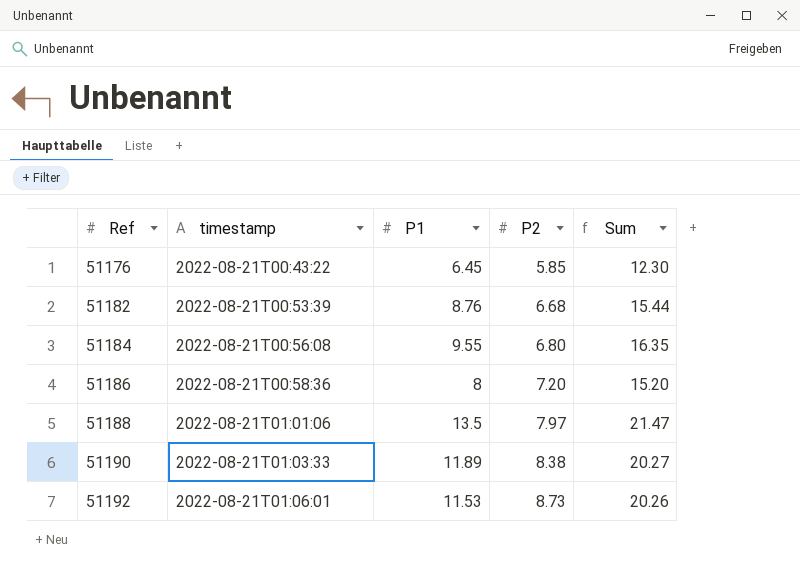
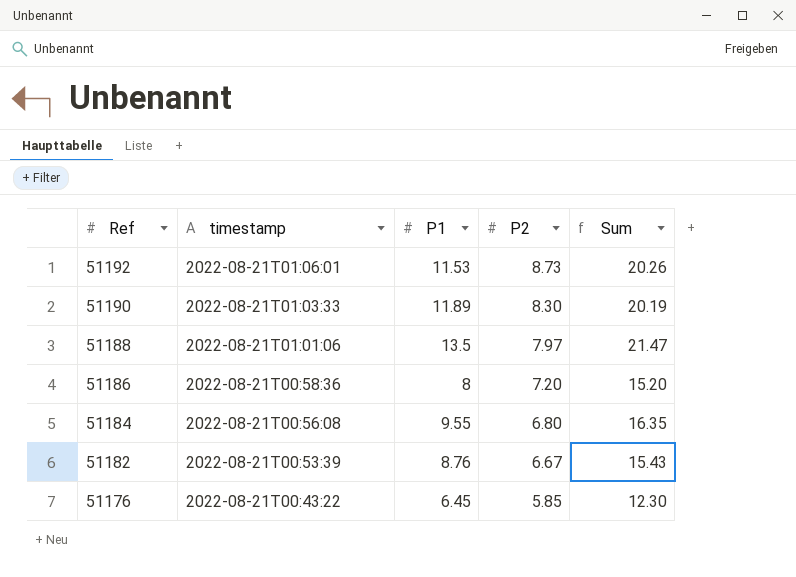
row order: Ref ascending -> Ref descending
51190 | P2: 8.38 -> 8.30
51190 | Sum: 20.27 -> 20.19
51182 | P2: 6.68 -> 6.67
51182 | Sum: 15.44 -> 15.43

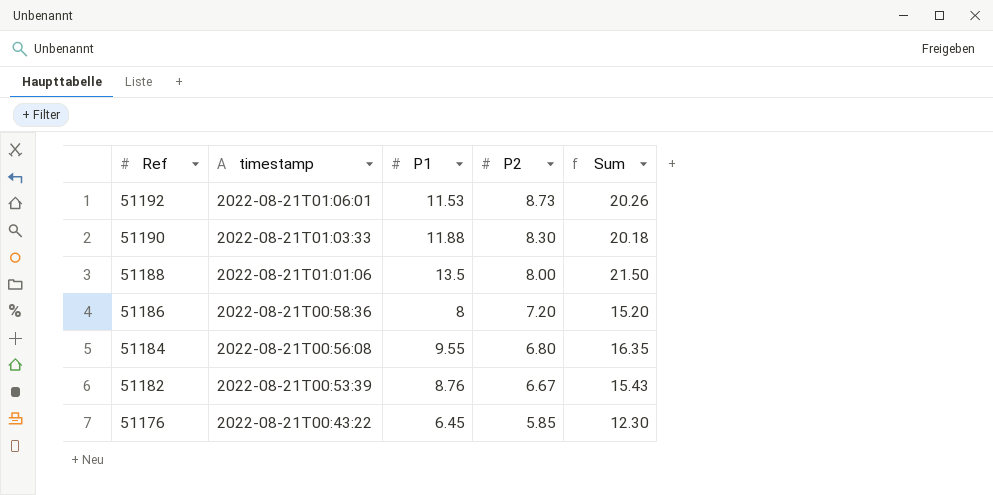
51190 | P1: 11.89 -> 11.88
51190 | Sum: 20.19 -> 20.18
51188 | P2: 7.97 -> 8.00
51188 | Sum: 21.47 -> 21.50

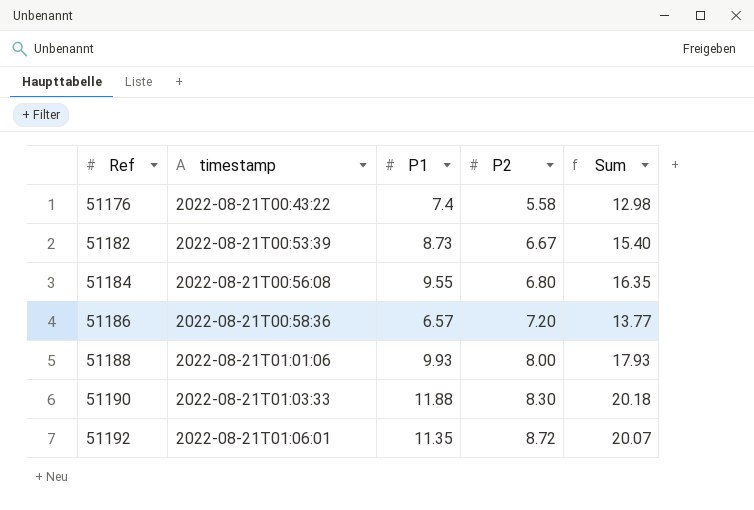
row order: Ref descending -> Ref ascending
51176 | P1: 6.45 -> 7.4
51176 | P2: 5.85 -> 5.58
51176 | Sum: 12.30 -> 12.98
51182 | P1: 8.76 -> 8.73
51182 | Sum: 15.43 -> 15.40
51186 | P1: 8 -> 6.57
51186 | Sum: 15.20 -> 13.77
51188 | P1: 13.5 -> 9.93
51188 | Sum: 21.50 -> 17.93
51192 | P1: 11.53 -> 11.35
51192 | P2: 8.73 -> 8.72
51192 | Sum: 20.26 -> 20.07

